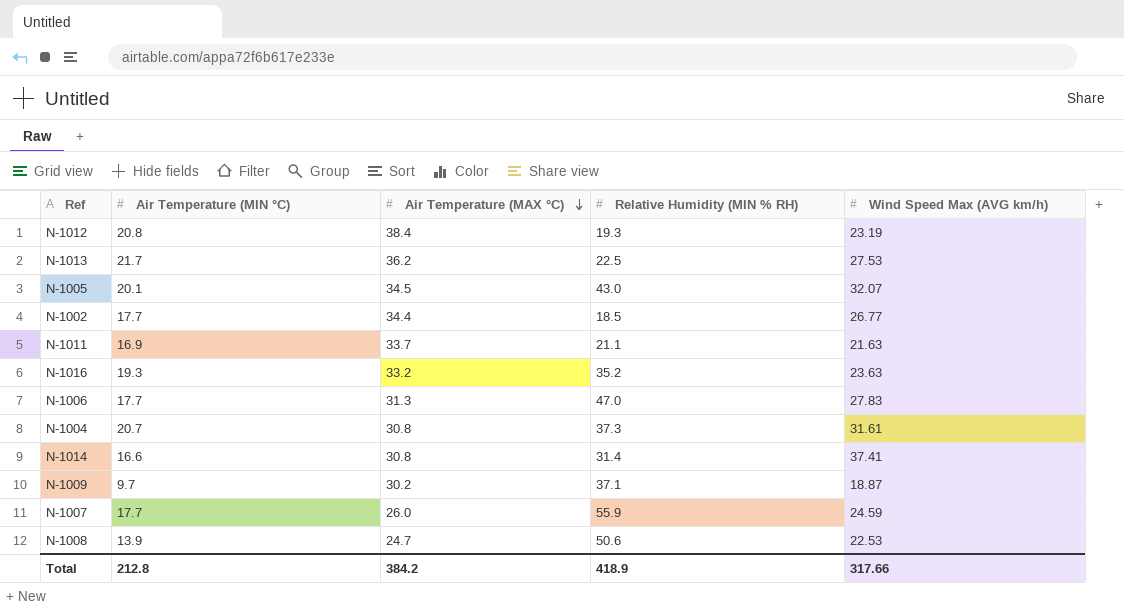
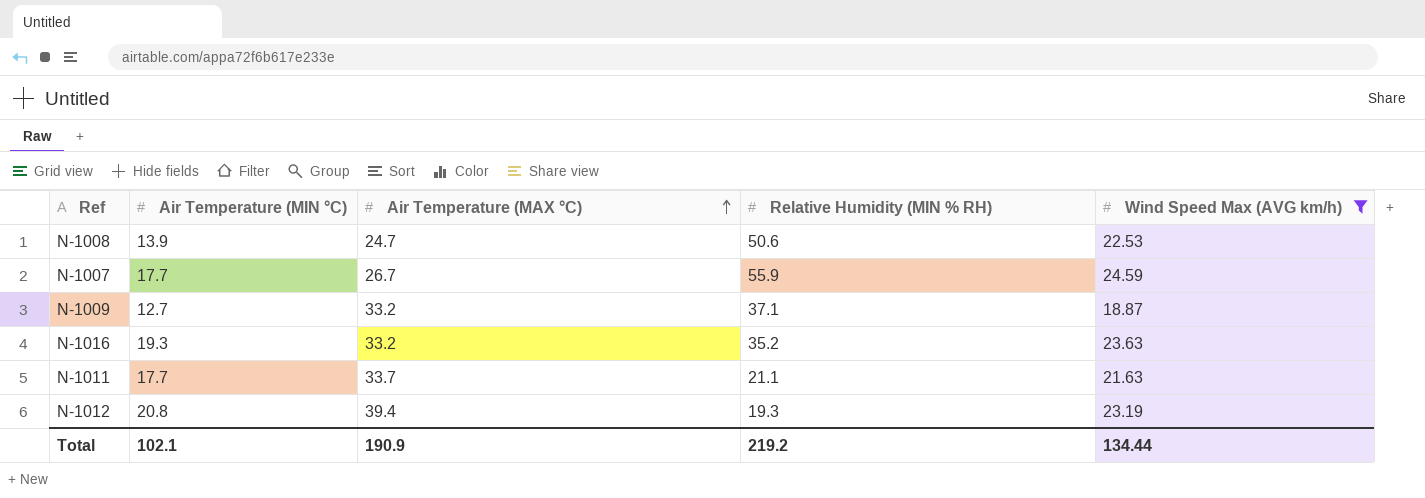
filter: none -> Wind Speed Max (AVG km/h) <= 24.59
row order: Air Temperature (MAX °C) descending -> Air Temperature (MAX °C) ascending
N-1007 | Air Temperature (MAX °C): 26.0 -> 26.7
N-1009 | Air Temperature (MIN °C): 9.7 -> 12.7
N-1009 | Air Temperature (MAX °C): 30.2 -> 33.2
N-1011 | Air Temperature (MIN °C): 16.9 -> 17.7
N-1012 | Air Temperature (MAX °C): 38.4 -> 39.4
Total | Air Temperature (MIN °C): 212.8 -> 102.1
Total | Air Temperature (MAX °C): 384.2 -> 190.9
Total | Relative Humidity (MIN % RH): 418.9 -> 219.2
Total | Wind Speed Max (AVG km/h): 317.66 -> 134.44

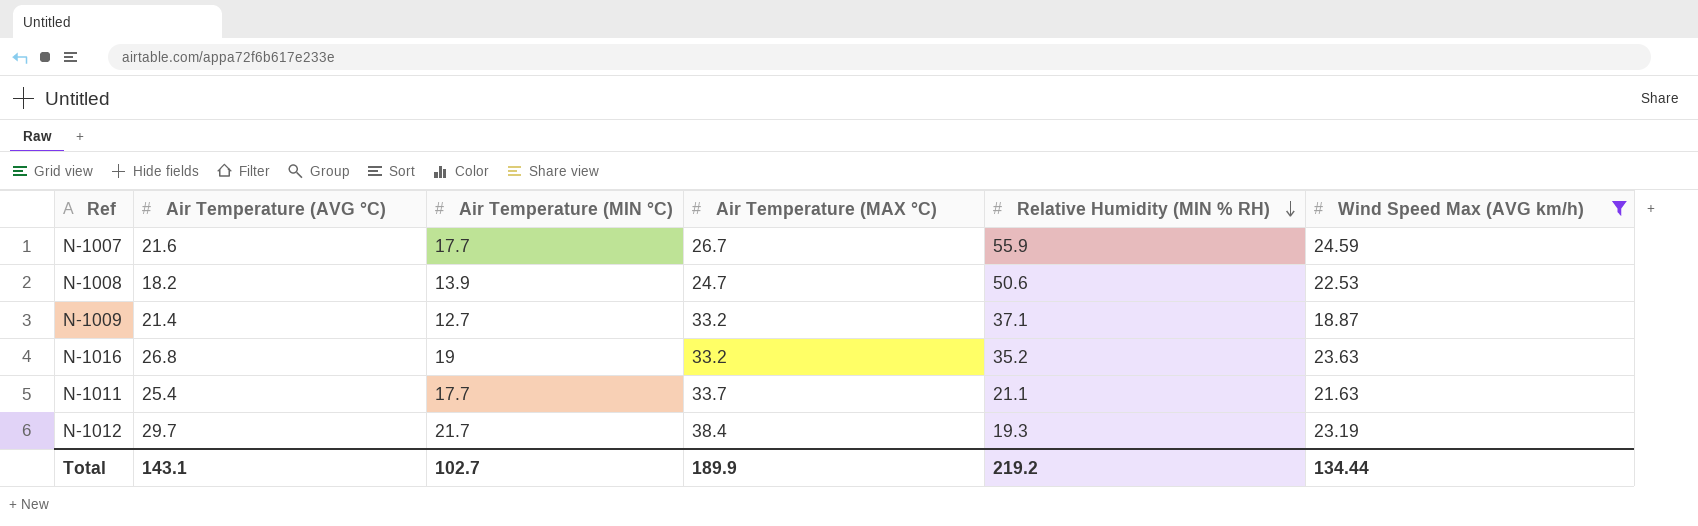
row order: Air Temperature (MAX °C) ascending -> Relative Humidity (MIN % RH) descending
column Air Temperature (AVG °C) | position: none -> 2
N-1016 | Air Temperature (MIN °C): 19.3 -> 19
N-1012 | Air Temperature (MIN °C): 20.8 -> 21.7
N-1012 | Air Temperature (MAX °C): 39.4 -> 38.4
Total | Air Temperature (MIN °C): 102.1 -> 102.7
Total | Air Temperature (MAX °C): 190.9 -> 189.9

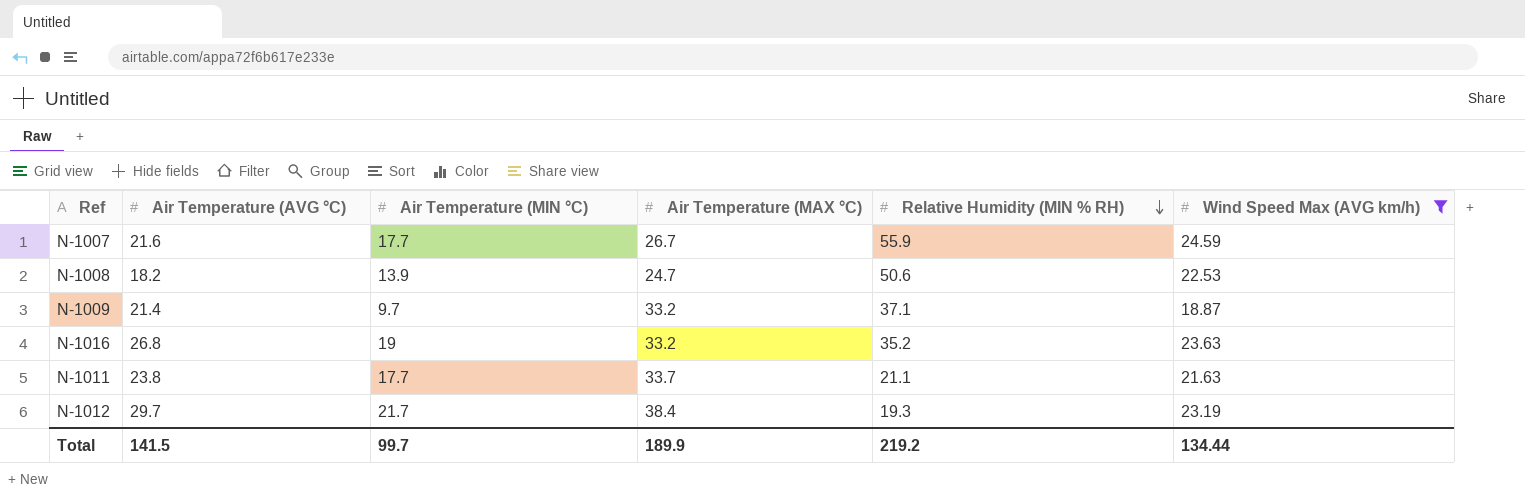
N-1009 | Air Temperature (MIN °C): 12.7 -> 9.7
N-1011 | Air Temperature (AVG °C): 25.4 -> 23.8
Total | Air Temperature (AVG °C): 143.1 -> 141.5
Total | Air Temperature (MIN °C): 102.7 -> 99.7

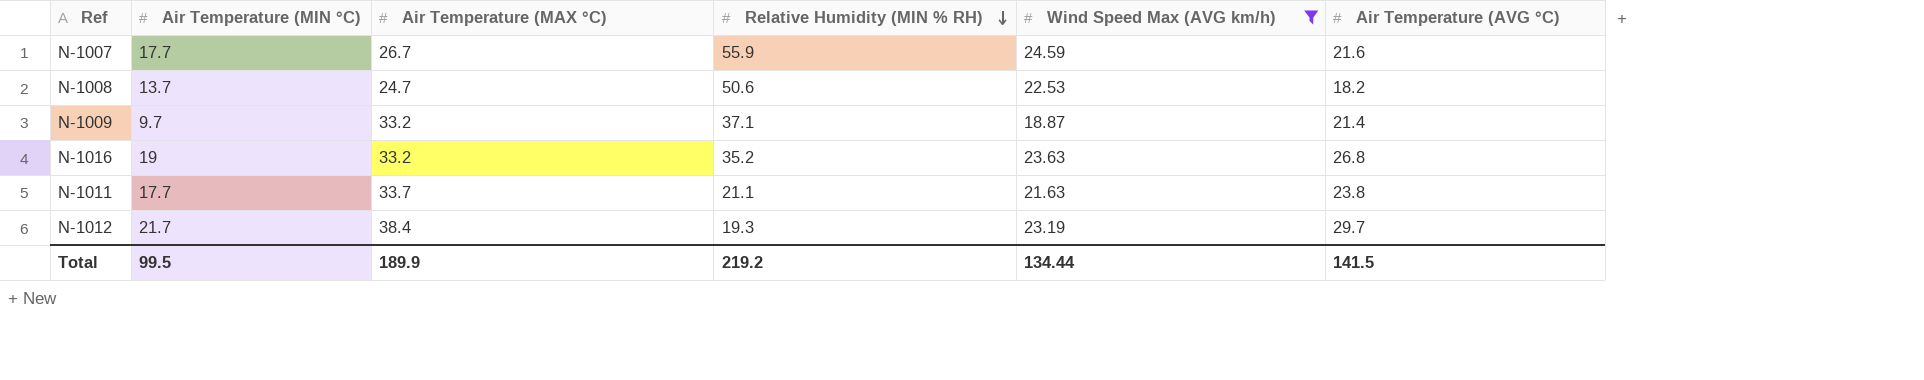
column Air Temperature (AVG °C) | position: 2 -> 6
N-1008 | Air Temperature (MIN °C): 13.9 -> 13.7
Total | Air Temperature (MIN °C): 99.7 -> 99.5

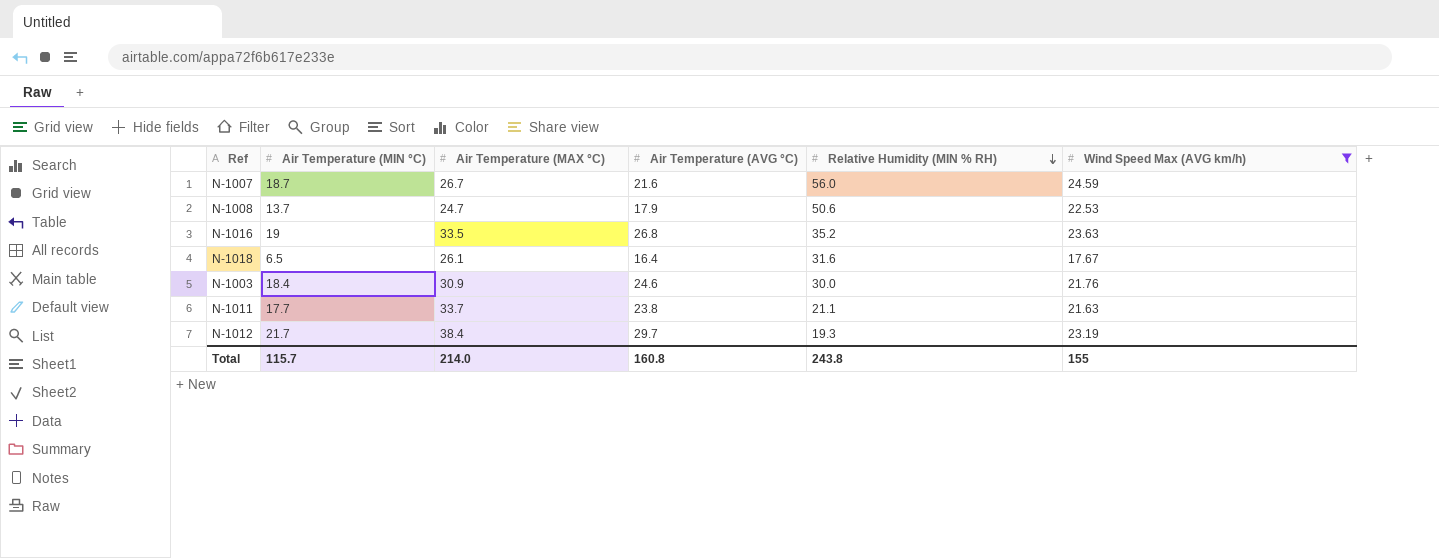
column Air Temperature (AVG °C) | position: 6 -> 4
row N-1009: 9.7 | 33.2 | 37.1 | 18.87 | 21.4 -> none
N-1007 | Air Temperature (MIN °C): 17.7 -> 18.7
N-1007 | Relative Humidity (MIN % RH): 55.9 -> 56.0
N-1008 | Air Temperature (AVG °C): 18.2 -> 17.9
N-1016 | Air Temperature (MAX °C): 33.2 -> 33.5
row N-1018: none -> 6.5 | 26.1 | 16.4 | 31.6 | 17.67
row N-1003: none -> 18.4 | 30.9 | 24.6 | 30.0 | 21.76
Total | Air Temperature (MIN °C): 99.5 -> 115.7
Total | Air Temperature (MAX °C): 189.9 -> 214.0
Total | Air Temperature (AVG °C): 141.5 -> 160.8
Total | Relative Humidity (MIN % RH): 219.2 -> 243.8
Total | Wind Speed Max (AVG km/h): 134.44 -> 155

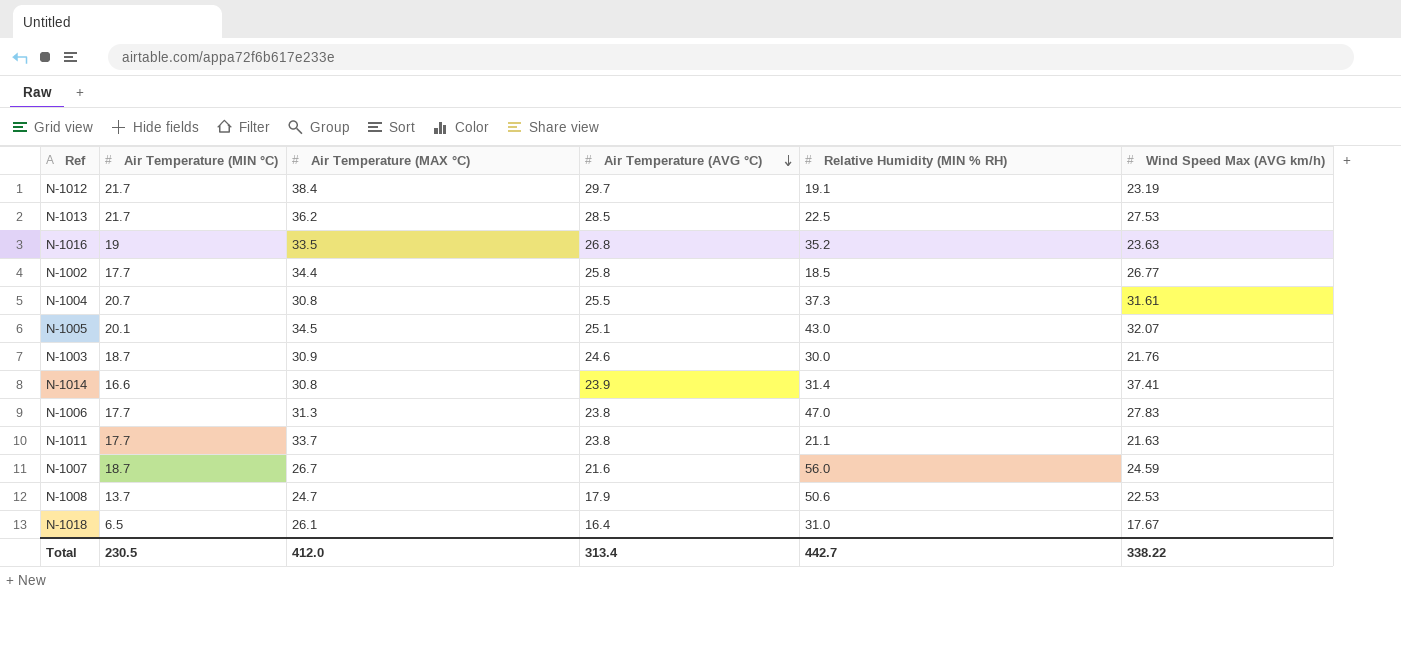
filter: Wind Speed Max (AVG km/h) <= 24.59 -> none
row order: Relative Humidity (MIN % RH) descending -> Air Temperature (AVG °C) descending
N-1012 | Relative Humidity (MIN % RH): 19.3 -> 19.1
N-1003 | Air Temperature (MIN °C): 18.4 -> 18.7
N-1018 | Relative Humidity (MIN % RH): 31.6 -> 31.0
Total | Air Temperature (MIN °C): 115.7 -> 230.5
Total | Air Temperature (MAX °C): 214.0 -> 412.0
Total | Air Temperature (AVG °C): 160.8 -> 313.4
Total | Relative Humidity (MIN % RH): 243.8 -> 442.7
Total | Wind Speed Max (AVG km/h): 155 -> 338.22

